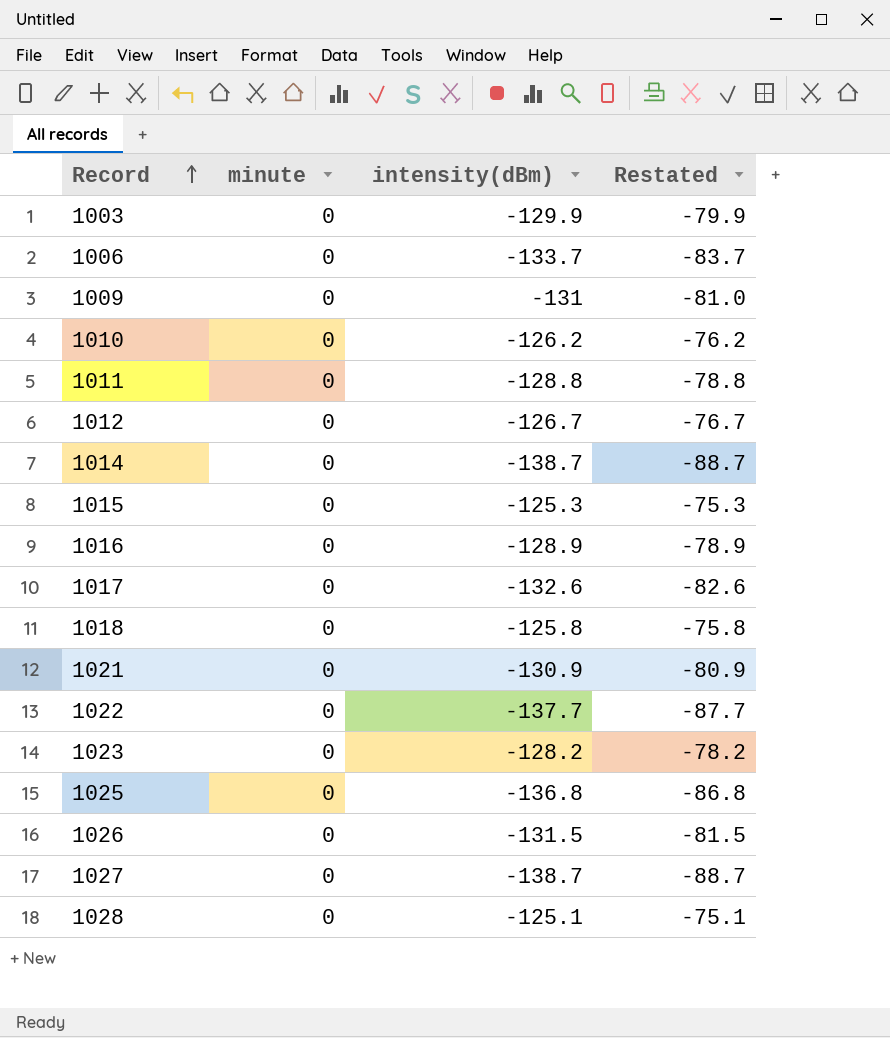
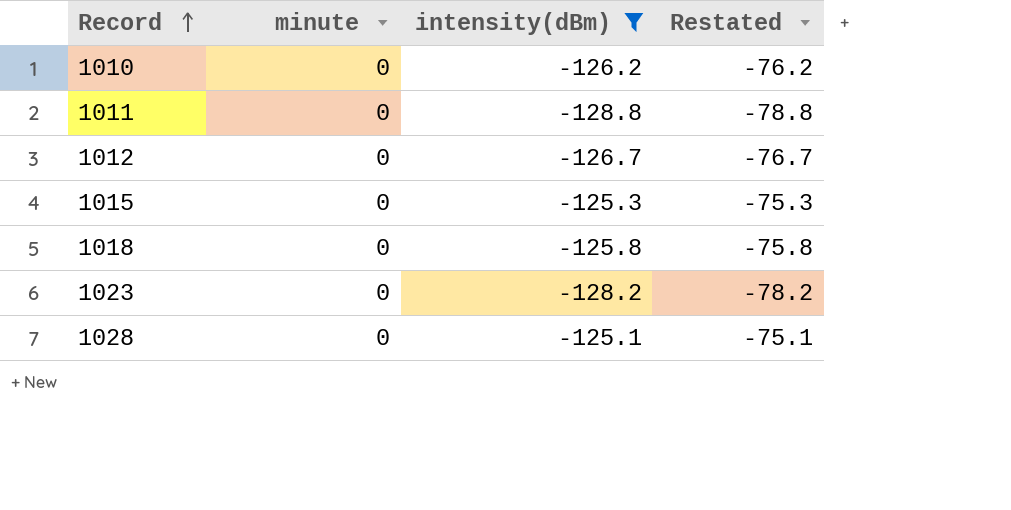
filter: none -> intensity(dBm) >= -128.8

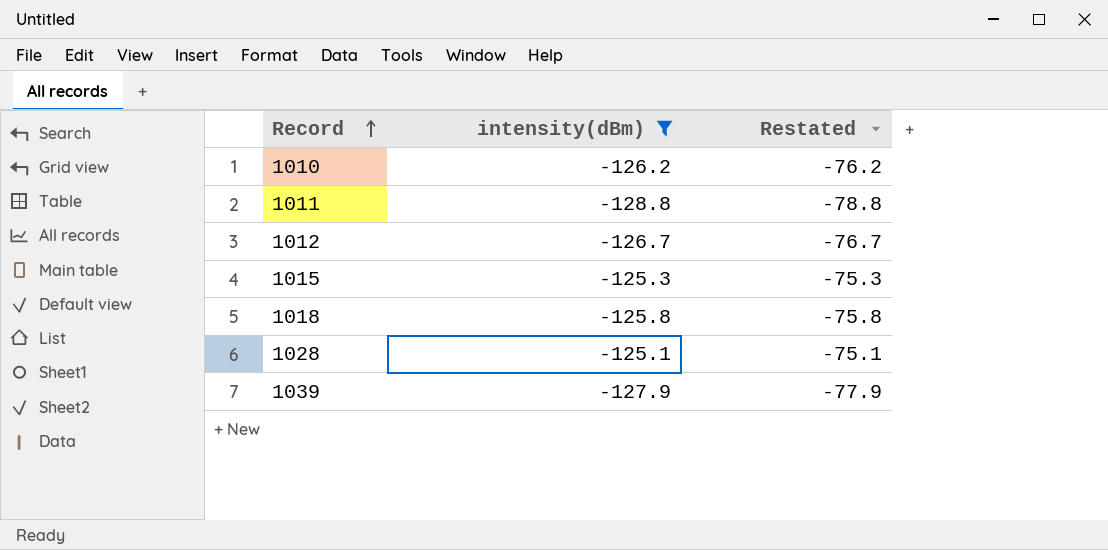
column minute | position: 2 -> none
row 1023: 0 | -128.2 | -78.2 -> none
row 1039: none -> -127.9 | -77.9

